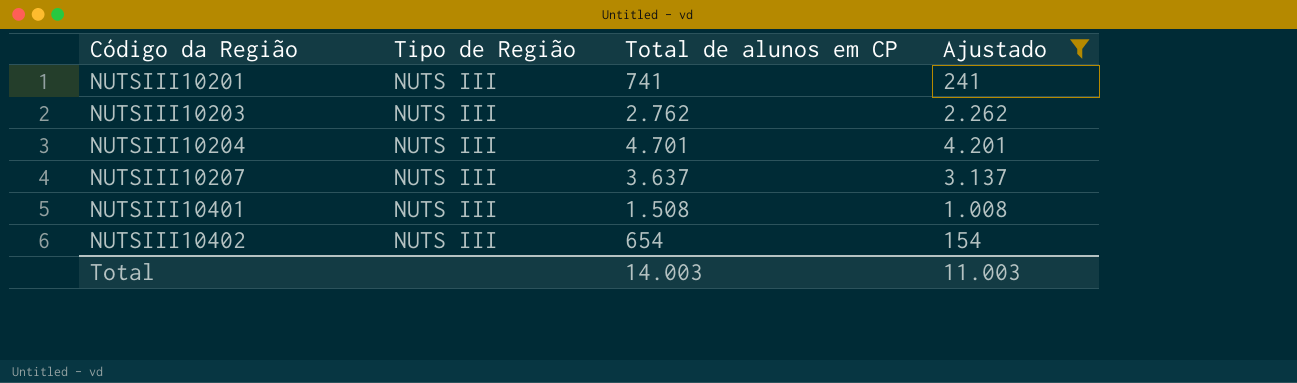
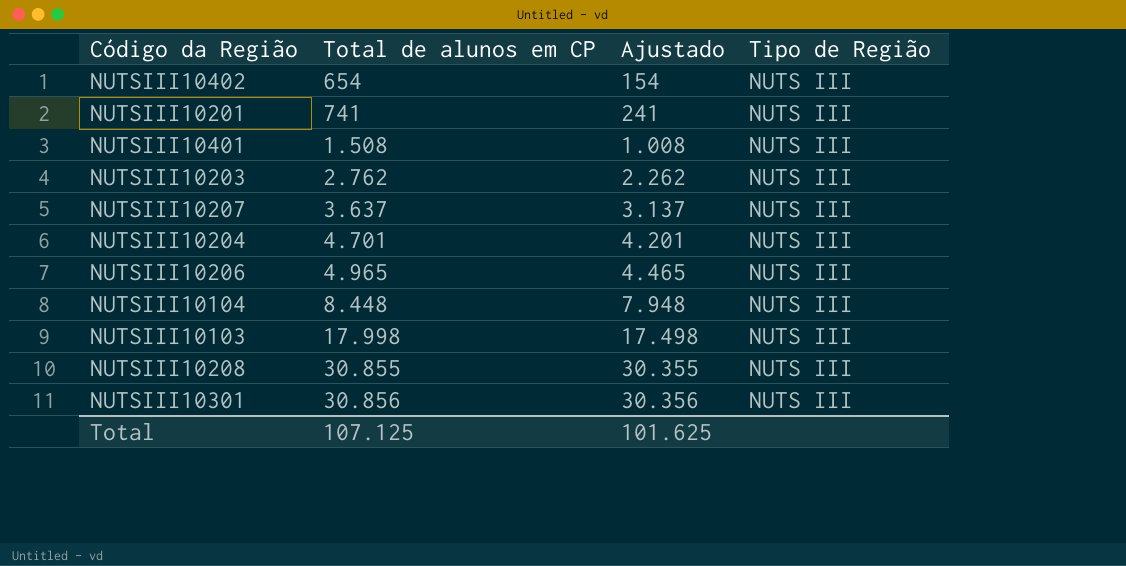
filter: Ajustado <= 4.201 -> none
row order: Código da Região ascending -> Total de alunos em CP ascending
column Tipo de Região | position: 2 -> 4
Total | Total de alunos em CP: 14.003 -> 107.125
Total | Ajustado: 11.003 -> 101.625

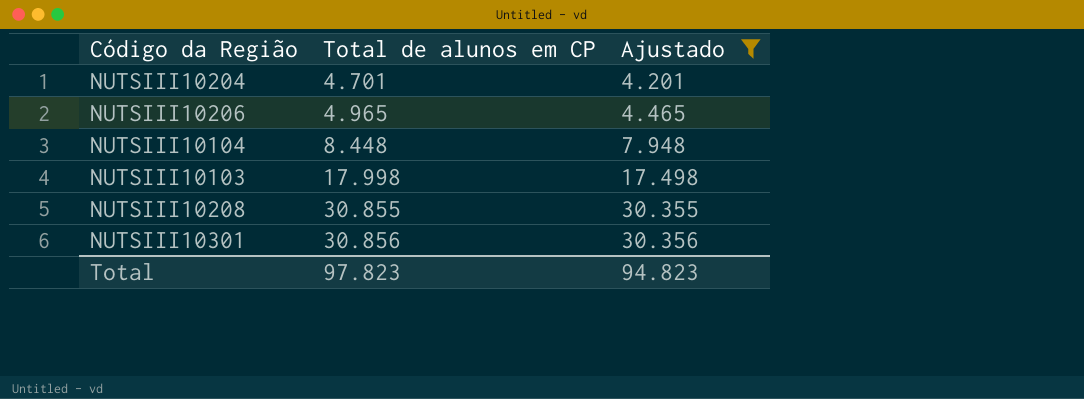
filter: none -> Ajustado >= 4.201
column Tipo de Região | position: 4 -> none
Total | Total de alunos em CP: 107.125 -> 97.823
Total | Ajustado: 101.625 -> 94.823

